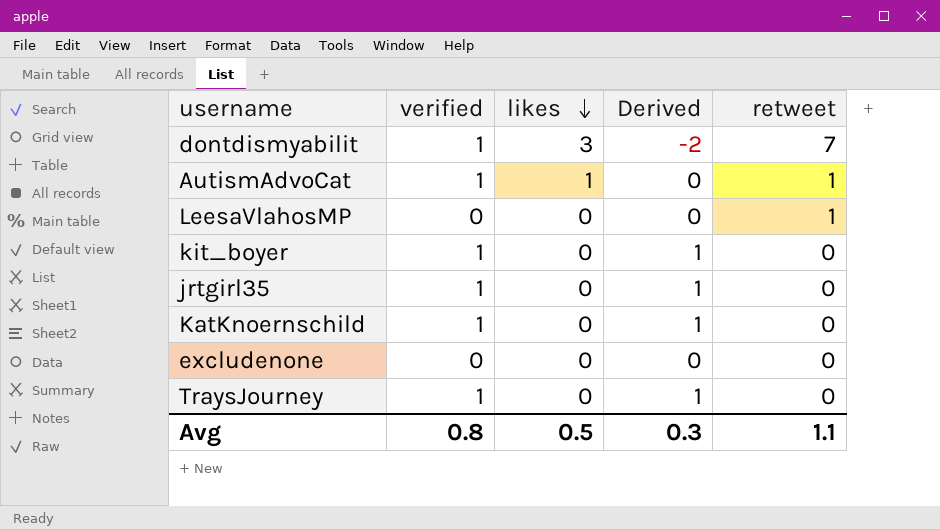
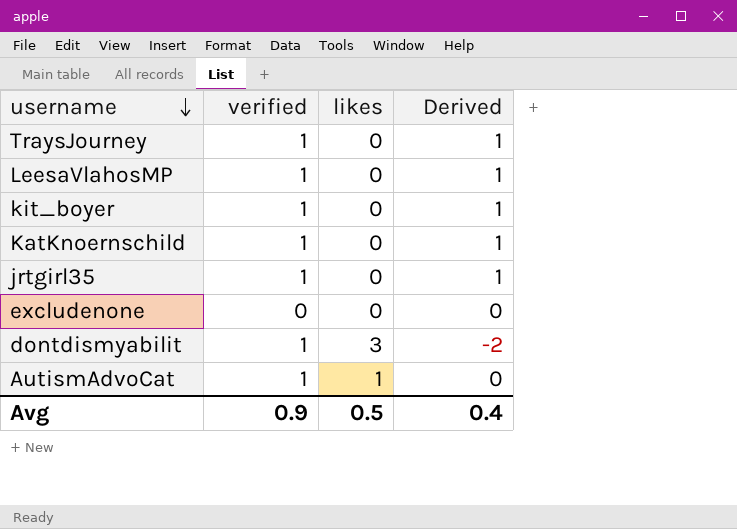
row order: likes descending -> username descending
column retweet | position: 5 -> none
LeesaVlahosMP | verified: 0 -> 1
LeesaVlahosMP | Derived: 0 -> 1
Avg | verified: 0.8 -> 0.9
Avg | Derived: 0.3 -> 0.4

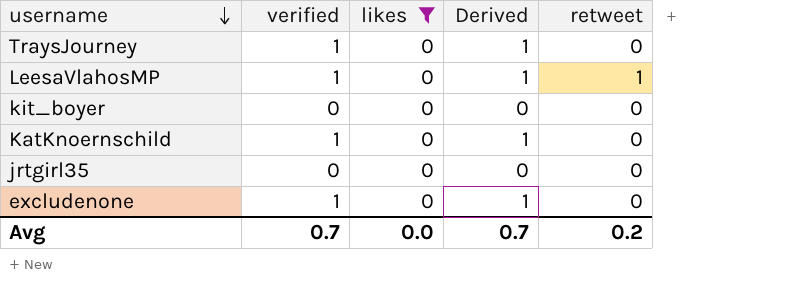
filter: none -> likes = 0
column retweet | position: none -> 5
kit_boyer | verified: 1 -> 0
kit_boyer | Derived: 1 -> 0
jrtgirl35 | verified: 1 -> 0
jrtgirl35 | Derived: 1 -> 0
excludenone | verified: 0 -> 1
excludenone | Derived: 0 -> 1
Avg | verified: 0.9 -> 0.7
Avg | likes: 0.5 -> 0.0
Avg | Derived: 0.4 -> 0.7

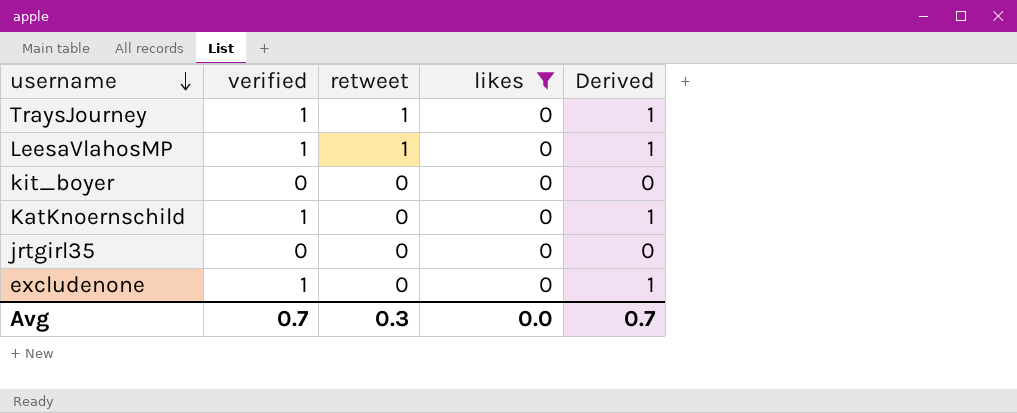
column retweet | position: 5 -> 3
TraysJourney | retweet: 0 -> 1
Avg | retweet: 0.2 -> 0.3

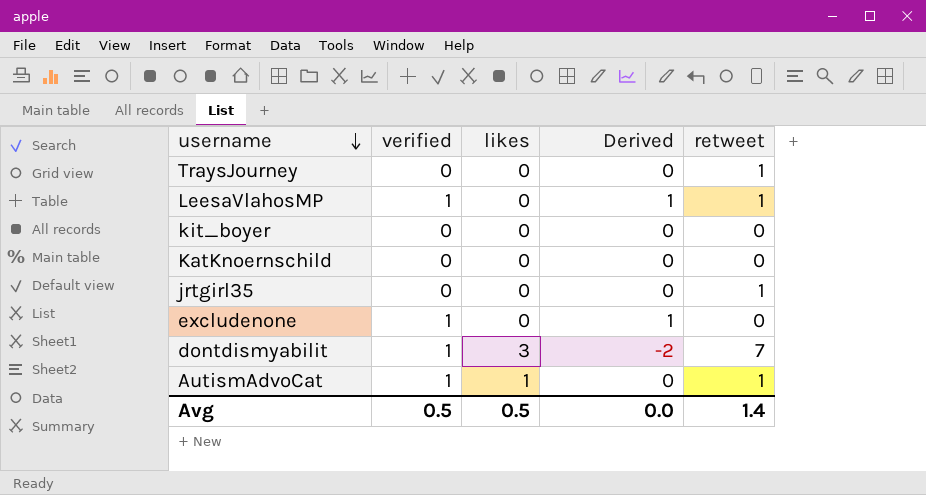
filter: likes = 0 -> none
column retweet | position: 3 -> 5
TraysJourney | verified: 1 -> 0
TraysJourney | Derived: 1 -> 0
KatKnoernschild | verified: 1 -> 0
KatKnoernschild | Derived: 1 -> 0
jrtgirl35 | retweet: 0 -> 1
Avg | verified: 0.7 -> 0.5
Avg | likes: 0.0 -> 0.5
Avg | Derived: 0.7 -> 0.0
Avg | retweet: 0.3 -> 1.4

